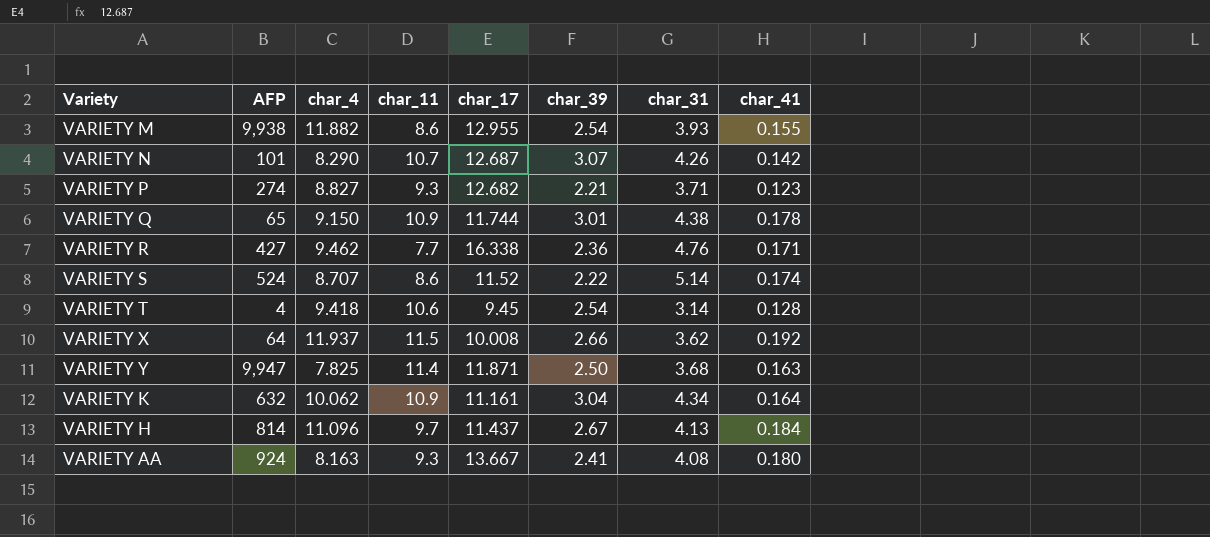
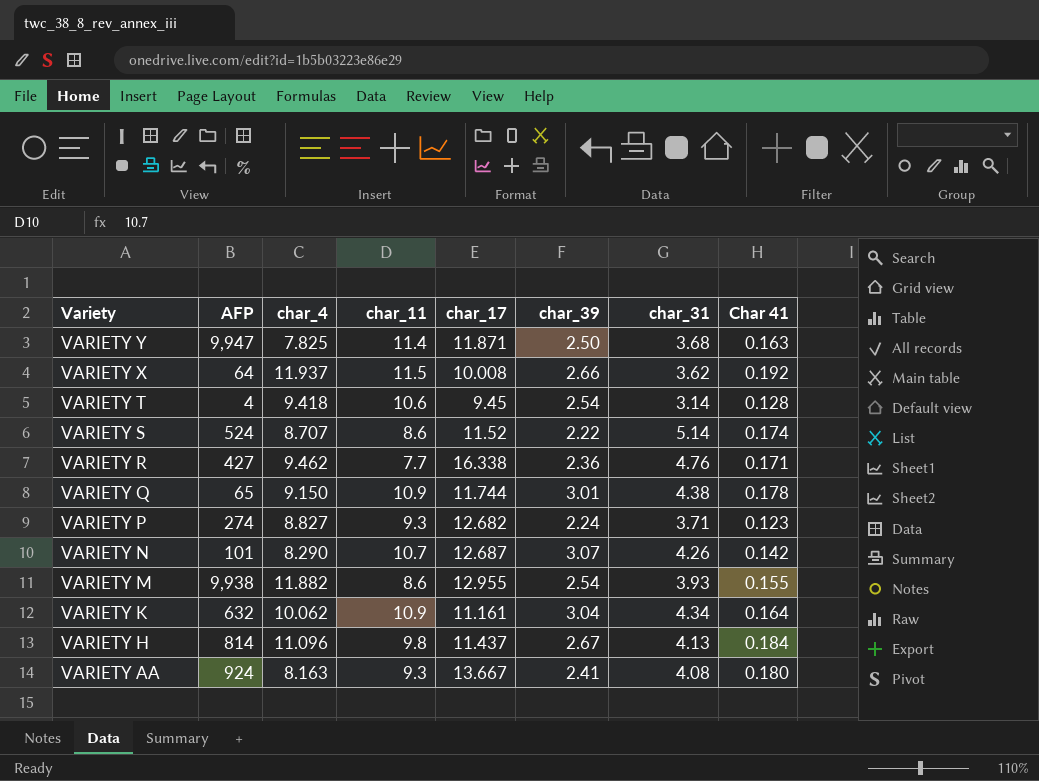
row order: none -> Variety descending
column name: char_41 -> Char 41
VARIETY P | char_39: 2.21 -> 2.24
VARIETY H | char_11: 9.7 -> 9.8

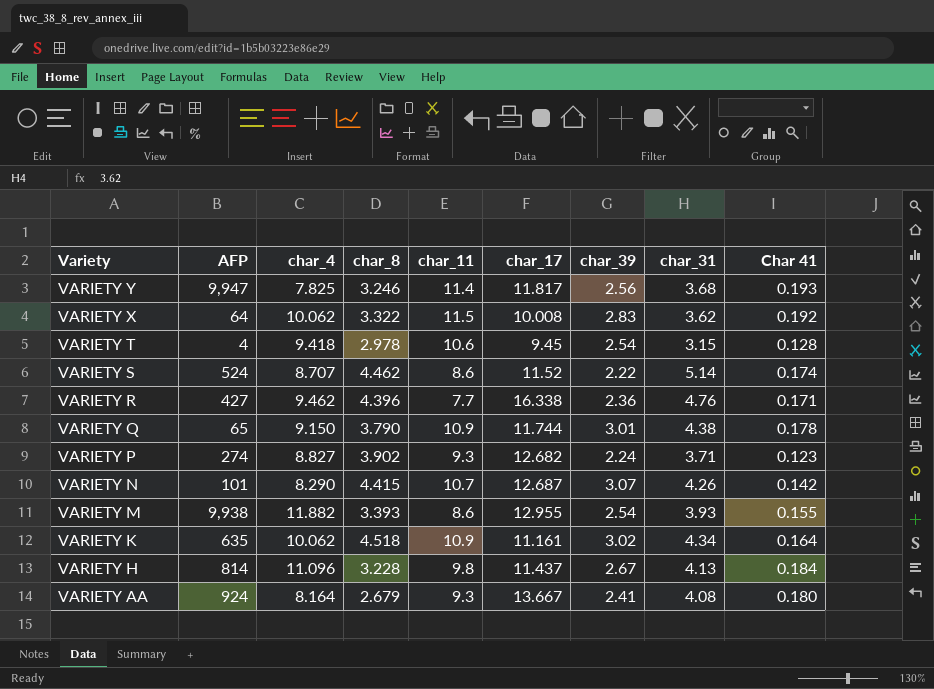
column char_8 | position: none -> 4
VARIETY Y | char_17: 11.871 -> 11.817
VARIETY Y | char_39: 2.50 -> 2.56
VARIETY Y | Char 41: 0.163 -> 0.193
VARIETY X | char_4: 11.937 -> 10.062
VARIETY X | char_39: 2.66 -> 2.83
VARIETY T | char_31: 3.14 -> 3.15
VARIETY K | AFP: 632 -> 635
VARIETY K | char_39: 3.04 -> 3.02
VARIETY AA | char_4: 8.163 -> 8.164

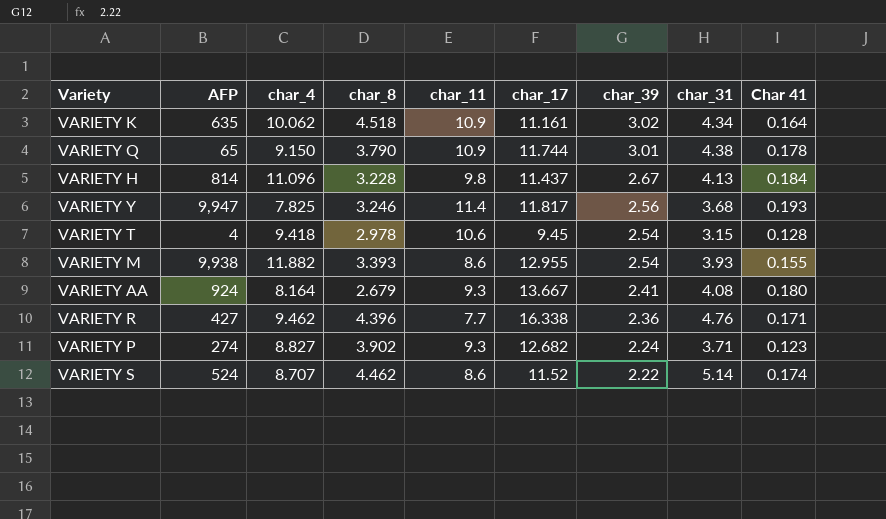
row order: Variety descending -> char_39 descending
row VARIETY X: 64 | 10.062 | 3.322 | 11.5 | 10.008 | 2.83 | 3.62 | 0.192 -> none
row VARIETY N: 101 | 8.290 | 4.415 | 10.7 | 12.687 | 3.07 | 4.26 | 0.142 -> none

